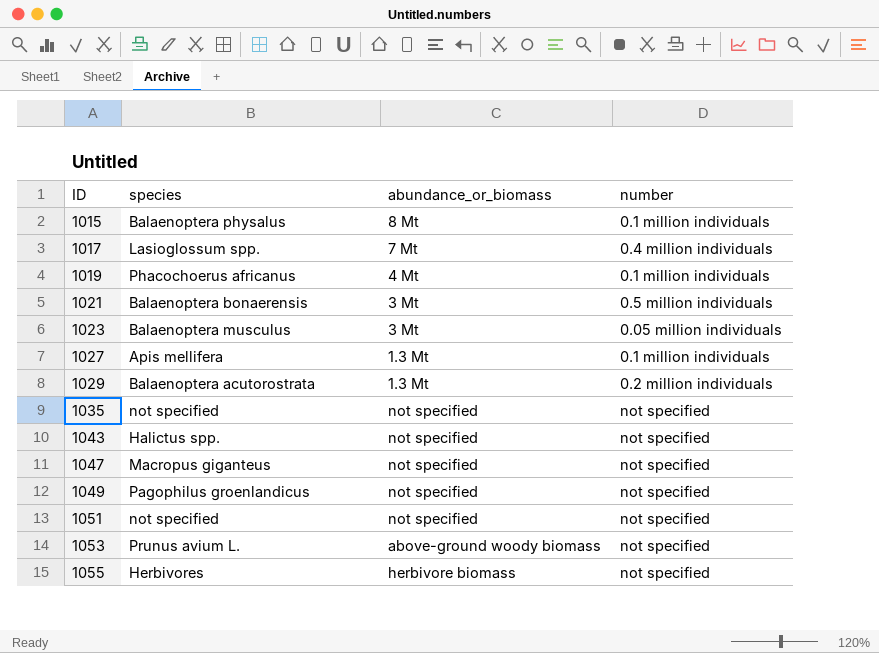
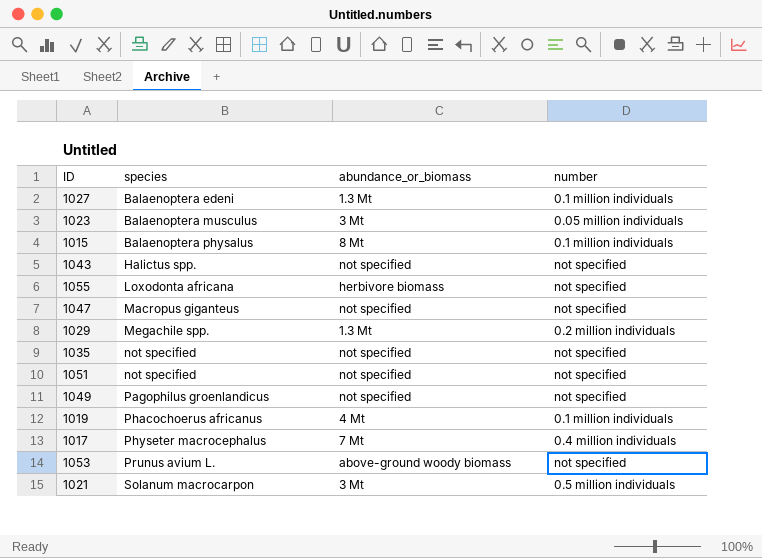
row order: ID ascending -> species ascending
1027 | species: Apis mellifera -> Balaenoptera edeni
1055 | species: Herbivores -> Loxodonta africana
1029 | species: Balaenoptera acutorostrata -> Megachile spp.
1017 | species: Lasioglossum spp. -> Physeter macrocephalus
1021 | species: Balaenoptera bonaerensis -> Solanum macrocarpon

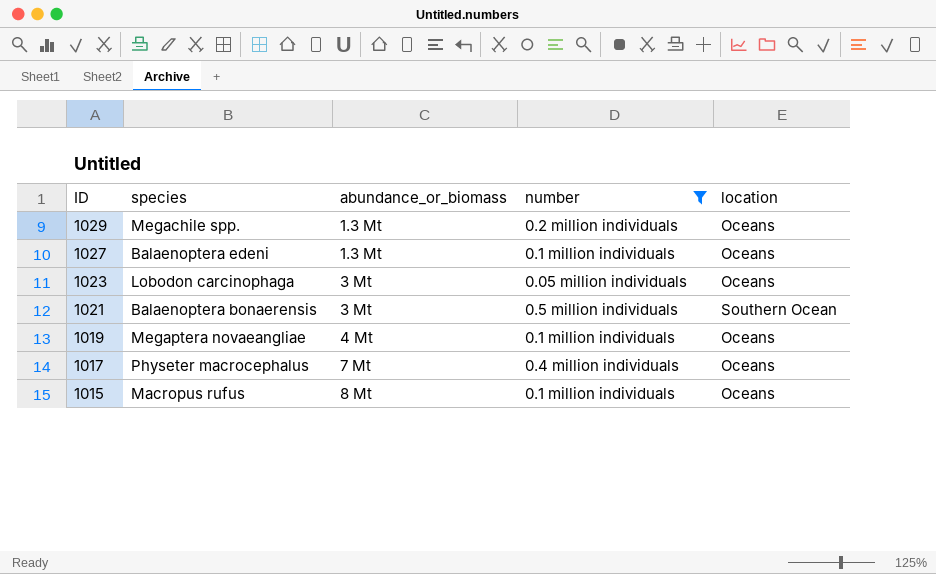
filter: none -> number != not specified
row order: species ascending -> ID descending
column location | position: none -> 5
1023 | species: Balaenoptera musculus -> Lobodon carcinophaga
1021 | species: Solanum macrocarpon -> Balaenoptera bonaerensis
1019 | species: Phacochoerus africanus -> Megaptera novaeangliae
1015 | species: Balaenoptera physalus -> Macropus rufus

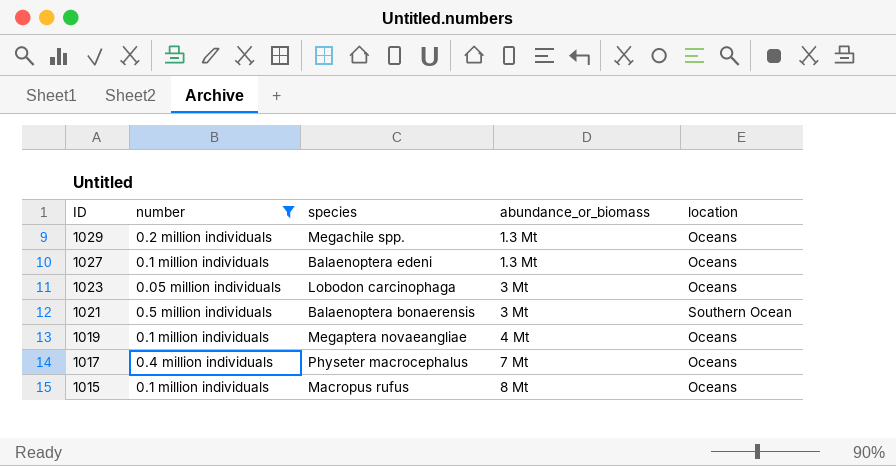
column number | position: 4 -> 2

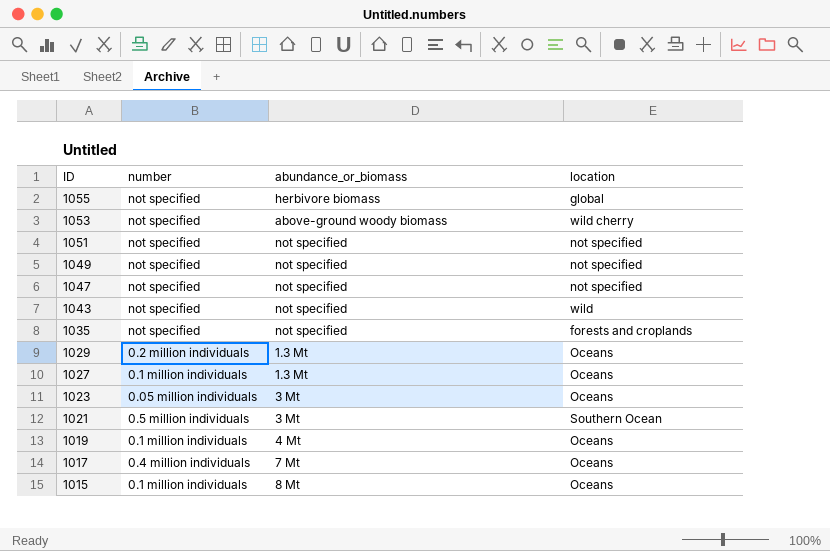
filter: number != not specified -> none
column species | position: 3 -> none

